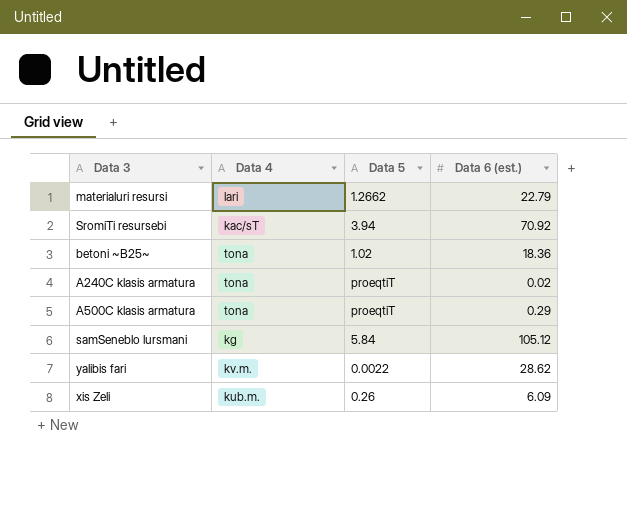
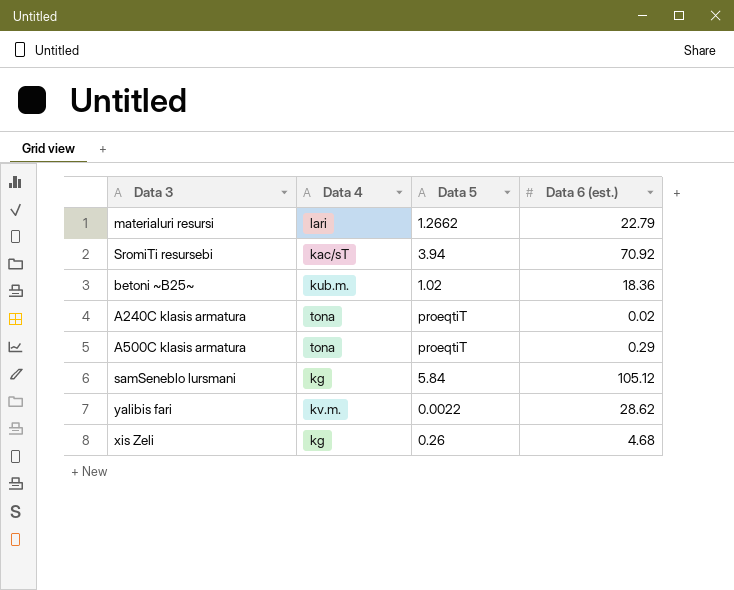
betoni ~B25~ | Data 4: tona -> kub.m.
xis Zeli | Data 4: kub.m. -> kg
xis Zeli | Data 6 (est.): 6.09 -> 4.68

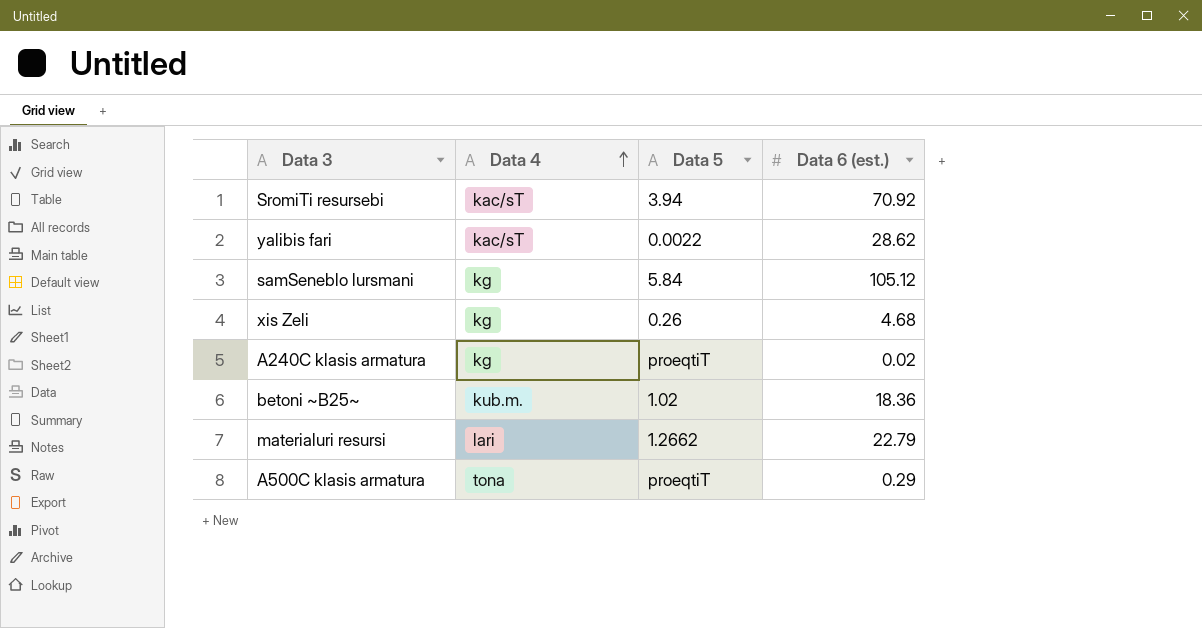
row order: none -> Data 4 ascending
yalibis fari | Data 4: kv.m. -> kac/sT
A240C klasis armatura | Data 4: tona -> kg

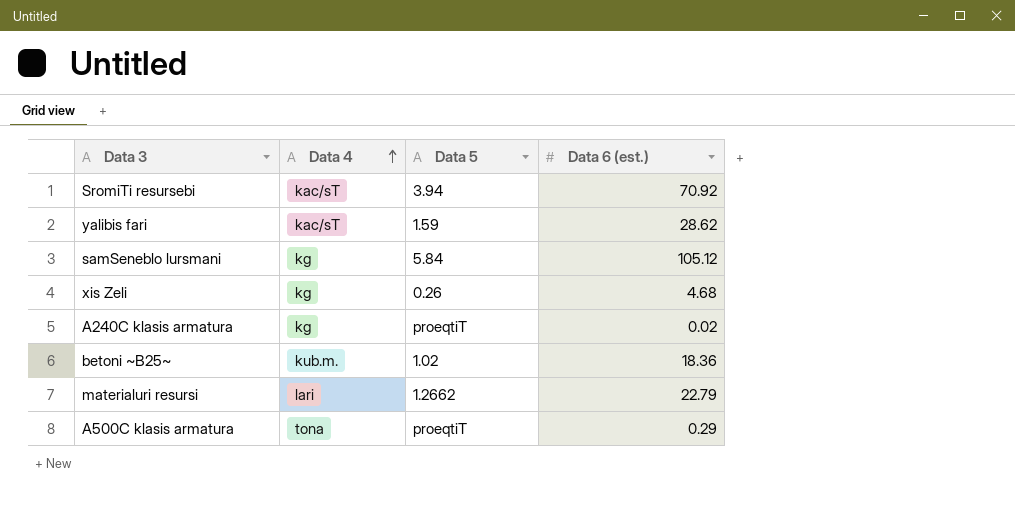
yalibis fari | Data 5: 0.0022 -> 1.59

